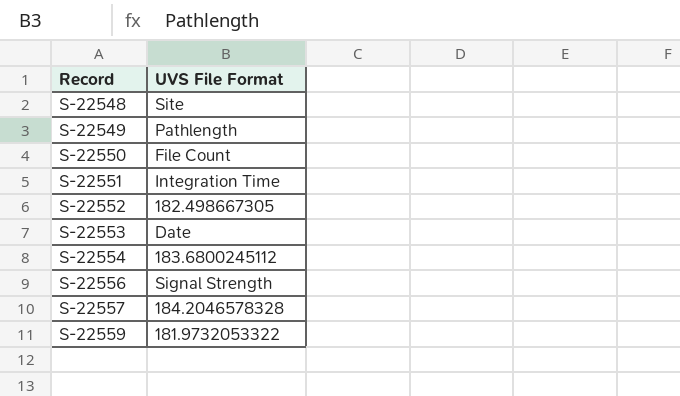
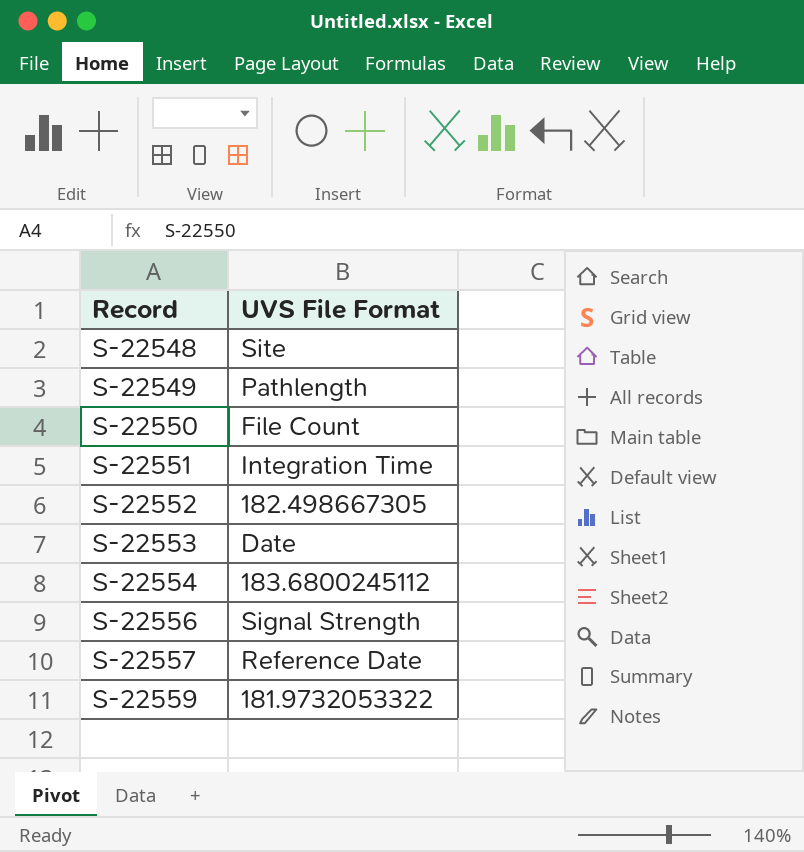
S-22557 | UVS File Format: 184.2046578328 -> Reference Date

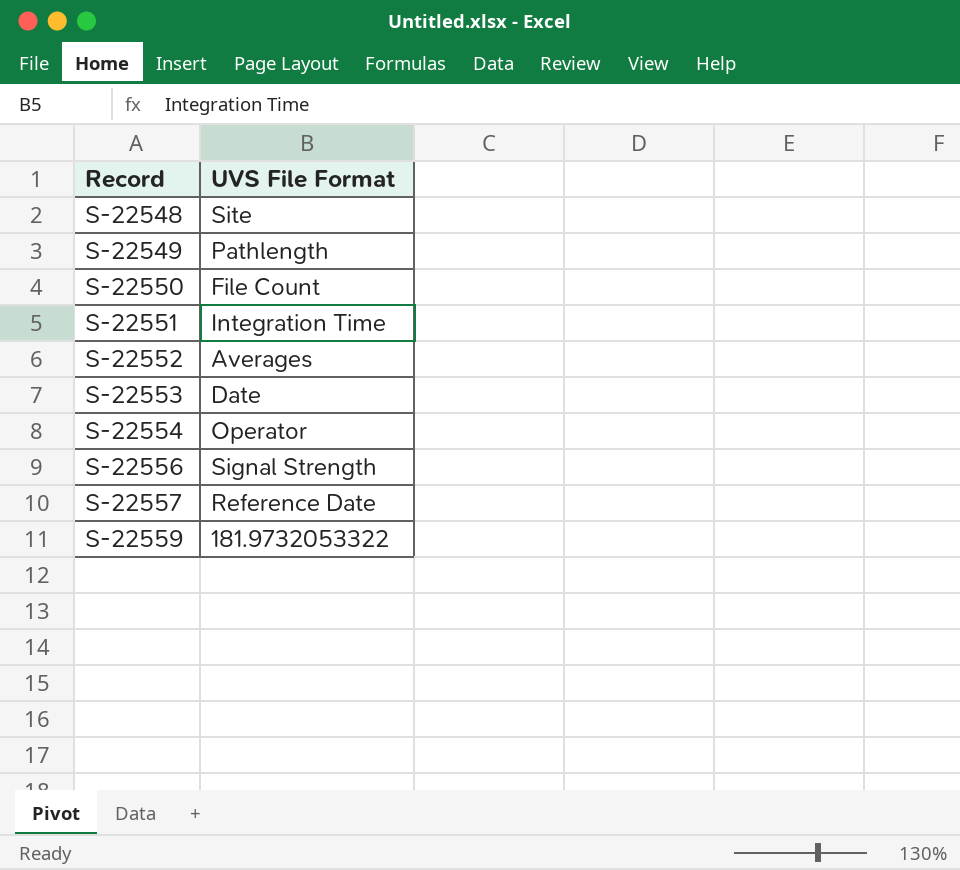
S-22552 | UVS File Format: 182.498667305 -> Averages
S-22554 | UVS File Format: 183.6800245112 -> Operator

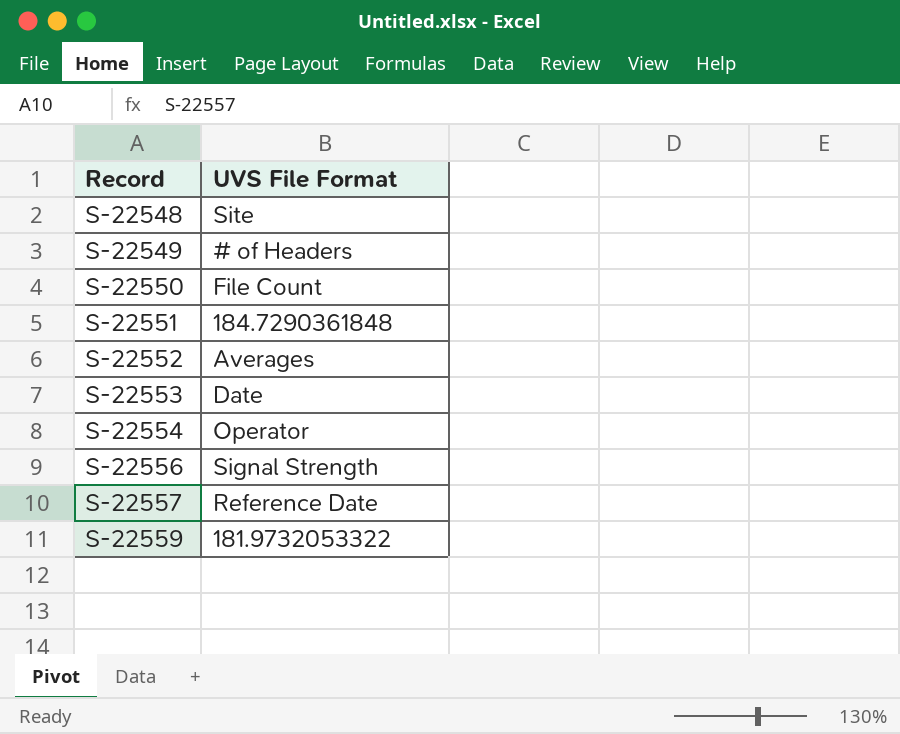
S-22549 | UVS File Format: Pathlength -> # of Headers
S-22551 | UVS File Format: Integration Time -> 184.7290361848

